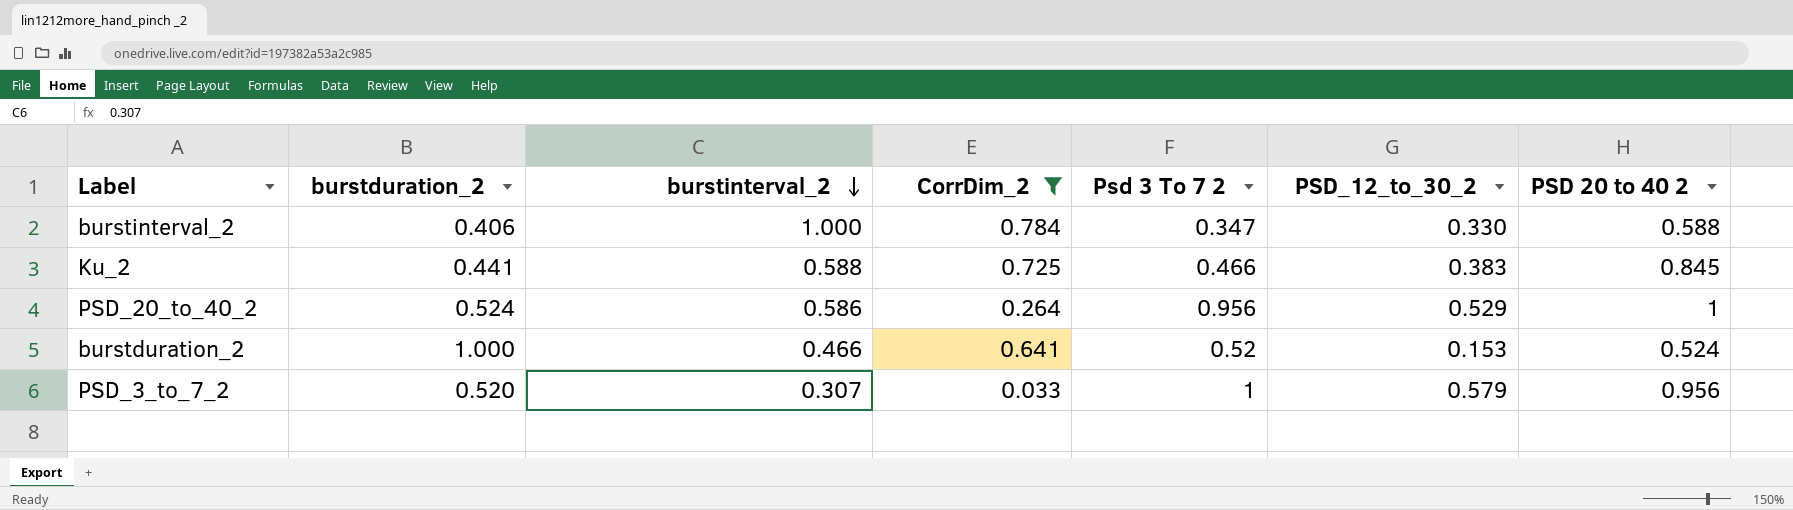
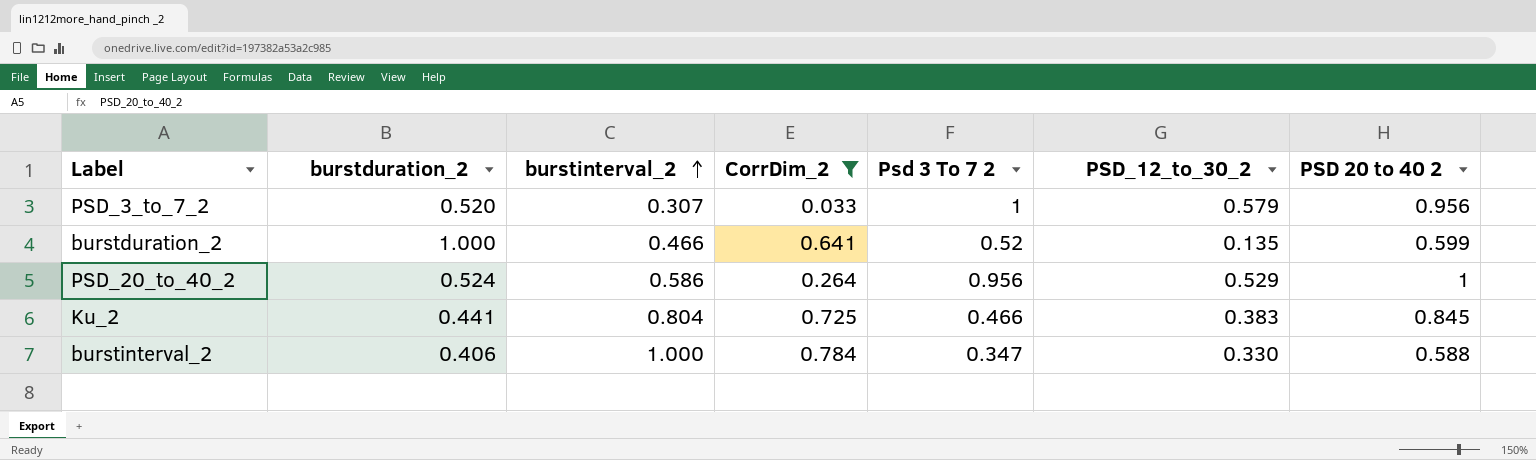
row order: burstinterval_2 descending -> burstinterval_2 ascending
burstduration_2 | PSD_12_to_30_2: 0.153 -> 0.135
burstduration_2 | PSD 20 to 40 2: 0.524 -> 0.599
Ku_2 | burstinterval_2: 0.588 -> 0.804

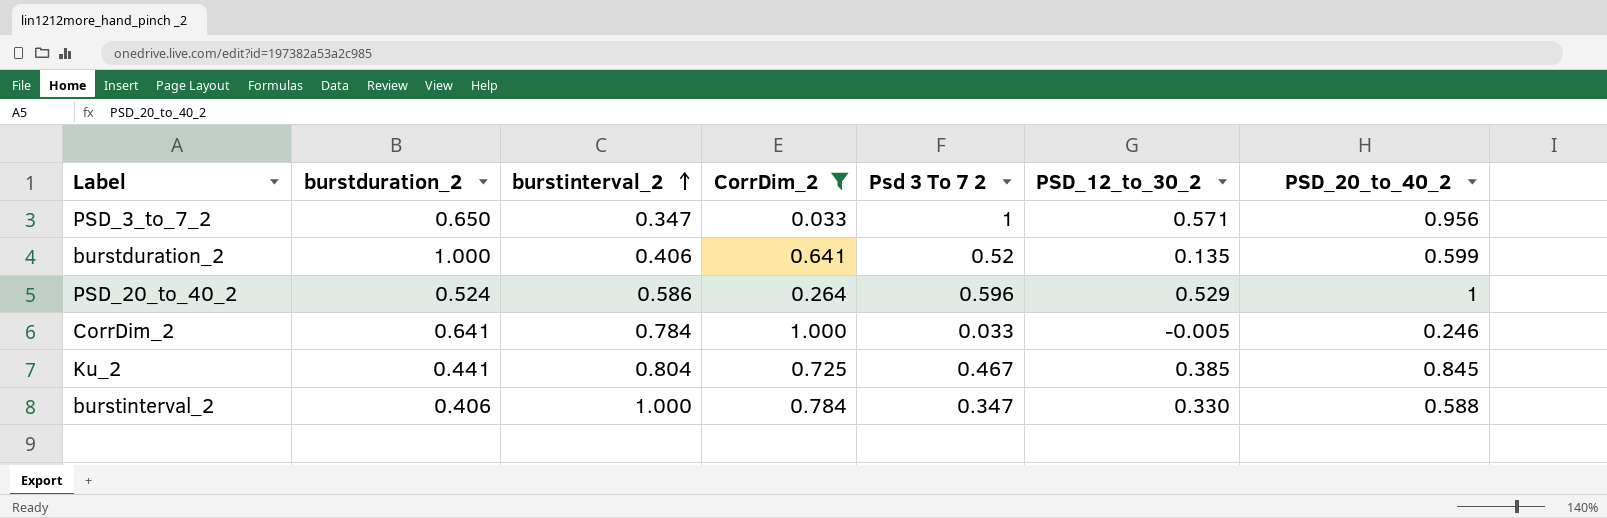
column name: PSD 20 to 40 2 -> PSD_20_to_40_2
PSD_3_to_7_2 | burstduration_2: 0.520 -> 0.650
PSD_3_to_7_2 | burstinterval_2: 0.307 -> 0.347
PSD_3_to_7_2 | PSD_12_to_30_2: 0.579 -> 0.571
burstduration_2 | burstinterval_2: 0.466 -> 0.406
PSD_20_to_40_2 | Psd 3 To 7 2: 0.956 -> 0.596
row CorrDim_2: none -> 0.641 | 0.784 | 1.000 | 0.033 | -0.005 | 0.246
Ku_2 | Psd 3 To 7 2: 0.466 -> 0.467
Ku_2 | PSD_12_to_30_2: 0.383 -> 0.385

